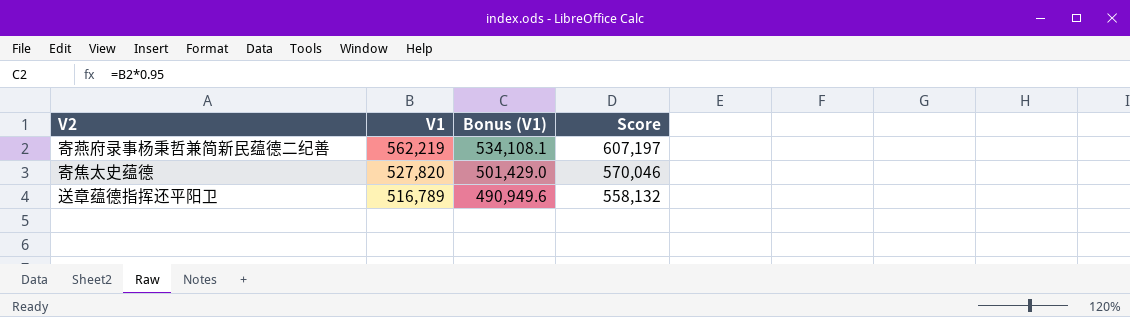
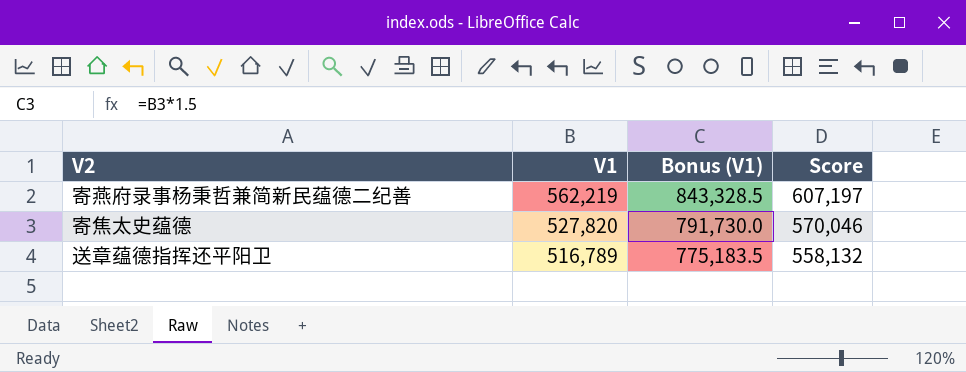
column Bonus (V1) | formula: [V1] * 0.95 -> [V1] * 1.5

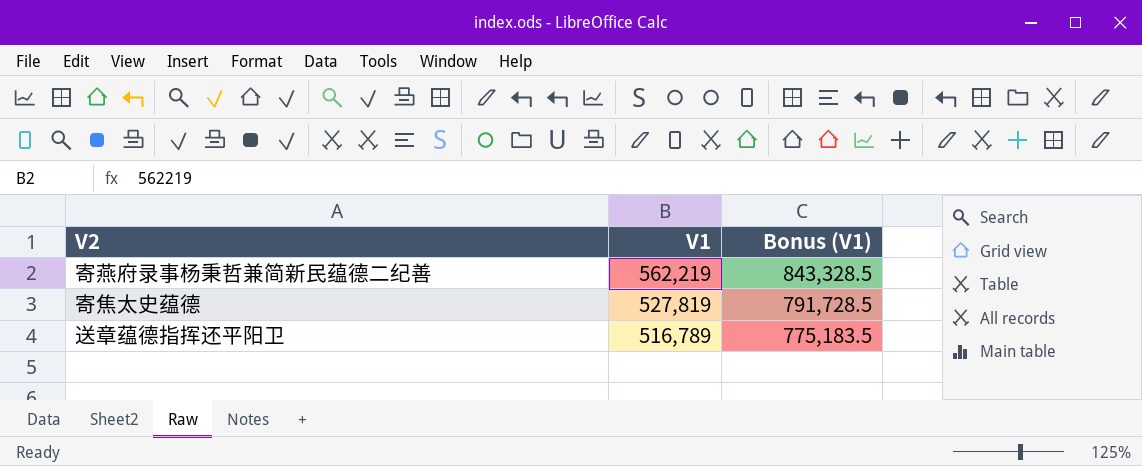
column Score | formula: [V1] * 1.08 -> none
寄焦太史蕴德 | V1: 527,820 -> 527,819
寄焦太史蕴德 | Bonus (V1): 791,730.0 -> 791,728.5

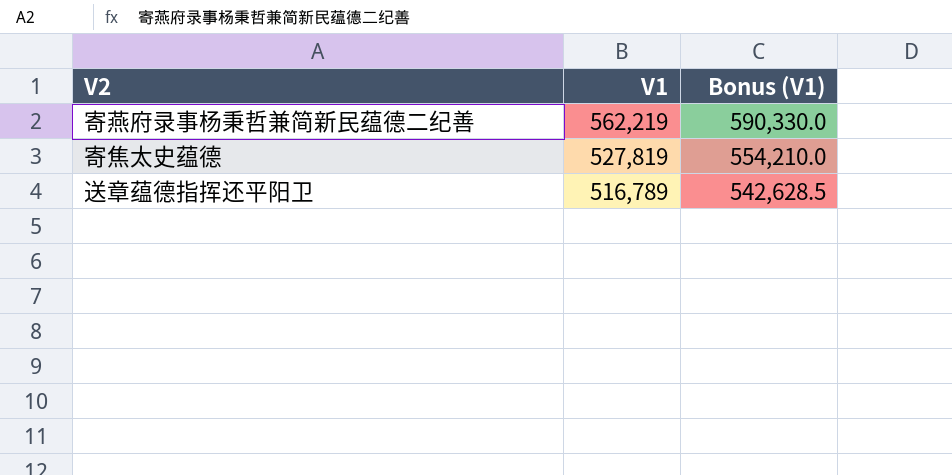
column Bonus (V1) | formula: [V1] * 1.5 -> [V1] * 1.05

